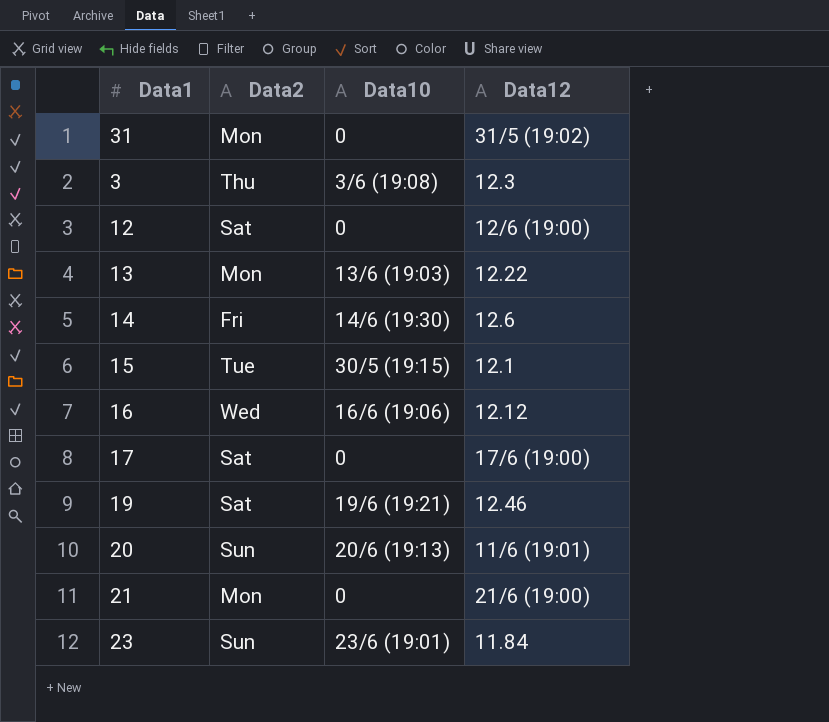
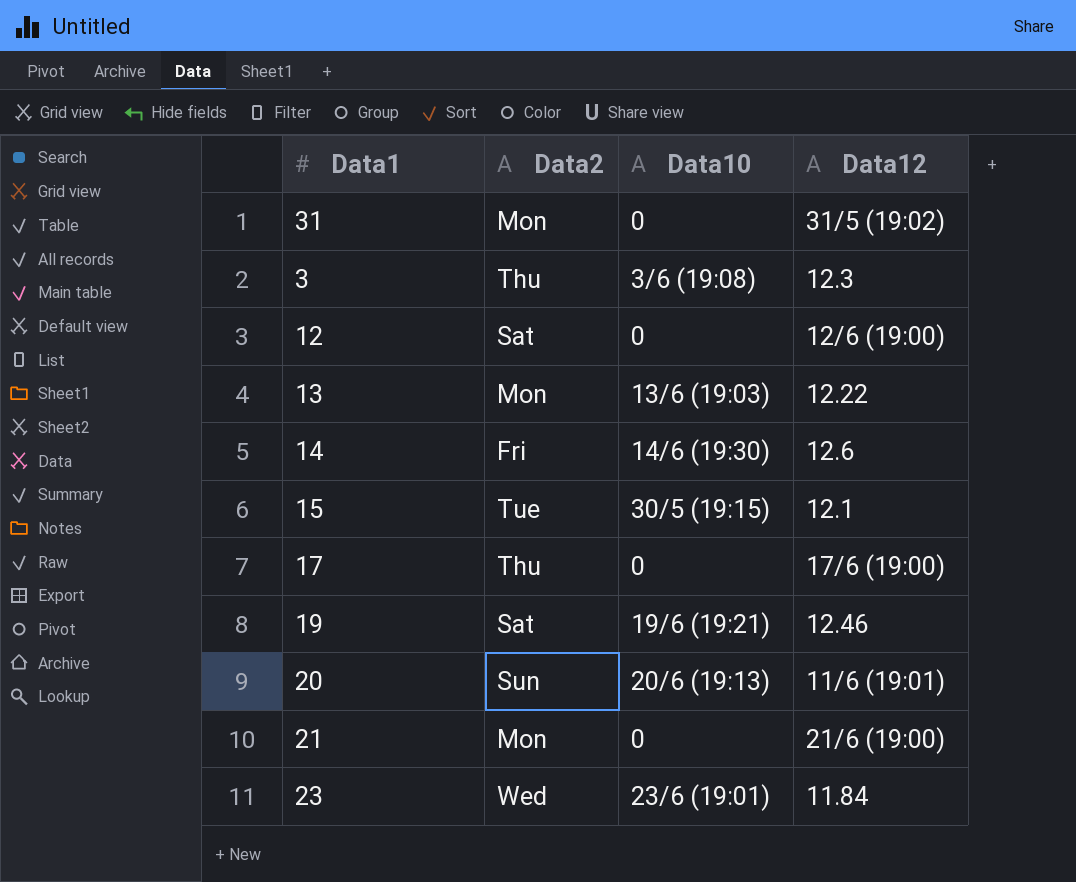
row 16: Wed | 16/6 (19:06) | 12.12 -> none
17 | Data2: Sat -> Thu
23 | Data2: Sun -> Wed

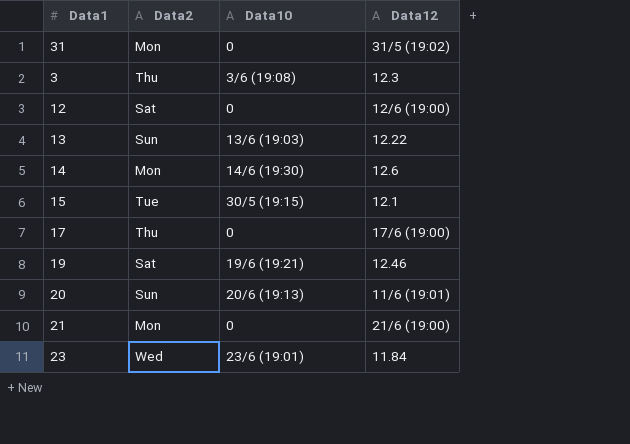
13 | Data2: Mon -> Sun
14 | Data2: Fri -> Mon

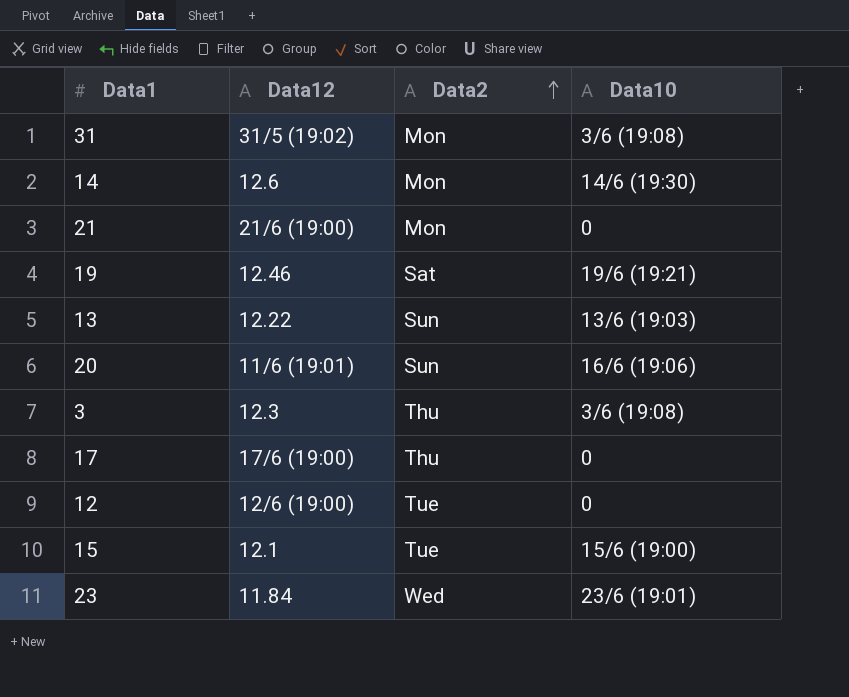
row order: none -> Data2 ascending
column Data12 | position: 4 -> 2
31 | Data10: 0 -> 3/6 (19:08)
20 | Data10: 20/6 (19:13) -> 16/6 (19:06)
12 | Data2: Sat -> Tue
15 | Data10: 30/5 (19:15) -> 15/6 (19:00)

